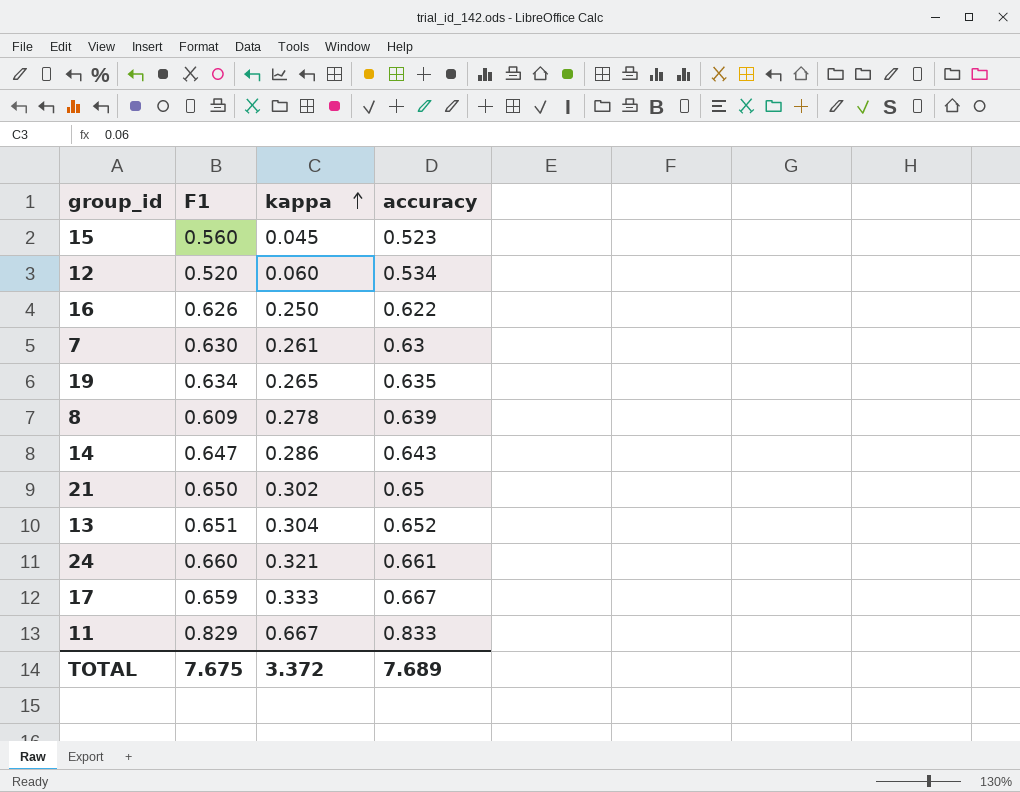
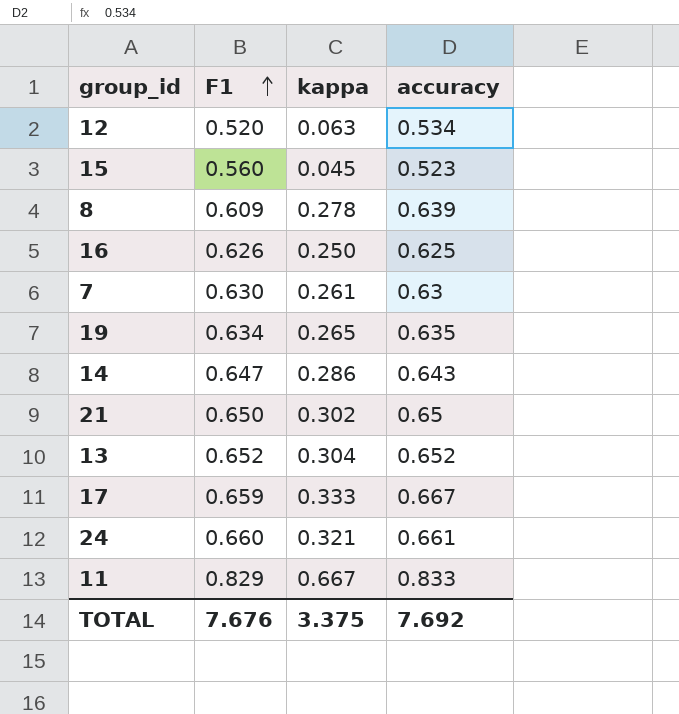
row order: kappa ascending -> F1 ascending
12 | kappa: 0.060 -> 0.063
16 | accuracy: 0.622 -> 0.625
13 | F1: 0.651 -> 0.652
TOTAL | F1: 7.675 -> 7.676
TOTAL | kappa: 3.372 -> 3.375
TOTAL | accuracy: 7.689 -> 7.692

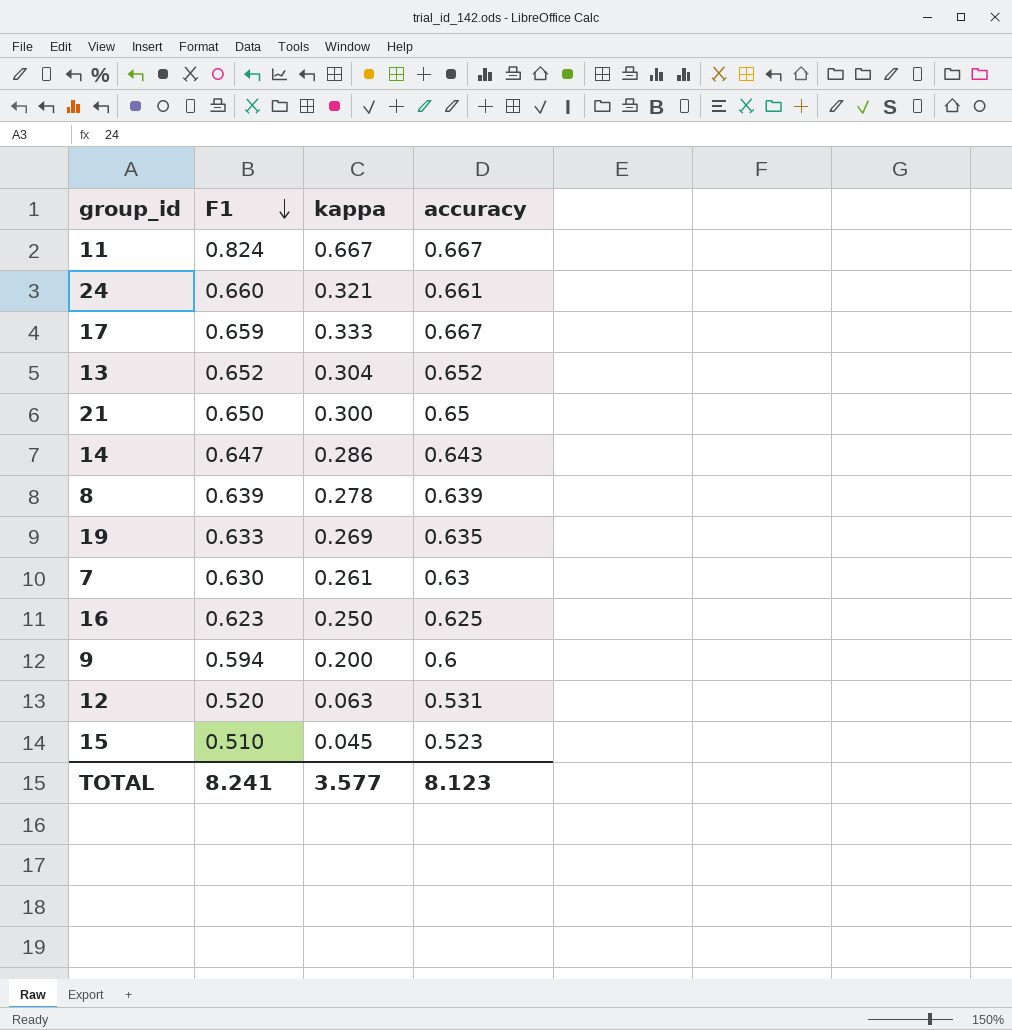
row order: F1 ascending -> F1 descending
11 | F1: 0.829 -> 0.824
11 | accuracy: 0.833 -> 0.667
21 | kappa: 0.302 -> 0.300
8 | F1: 0.609 -> 0.639
19 | F1: 0.634 -> 0.633
19 | kappa: 0.265 -> 0.269
16 | F1: 0.626 -> 0.623
row 9: none -> 0.594 | 0.200 | 0.6
12 | accuracy: 0.534 -> 0.531
15 | F1: 0.560 -> 0.510
TOTAL | F1: 7.676 -> 8.241
TOTAL | kappa: 3.375 -> 3.577
TOTAL | accuracy: 7.692 -> 8.123

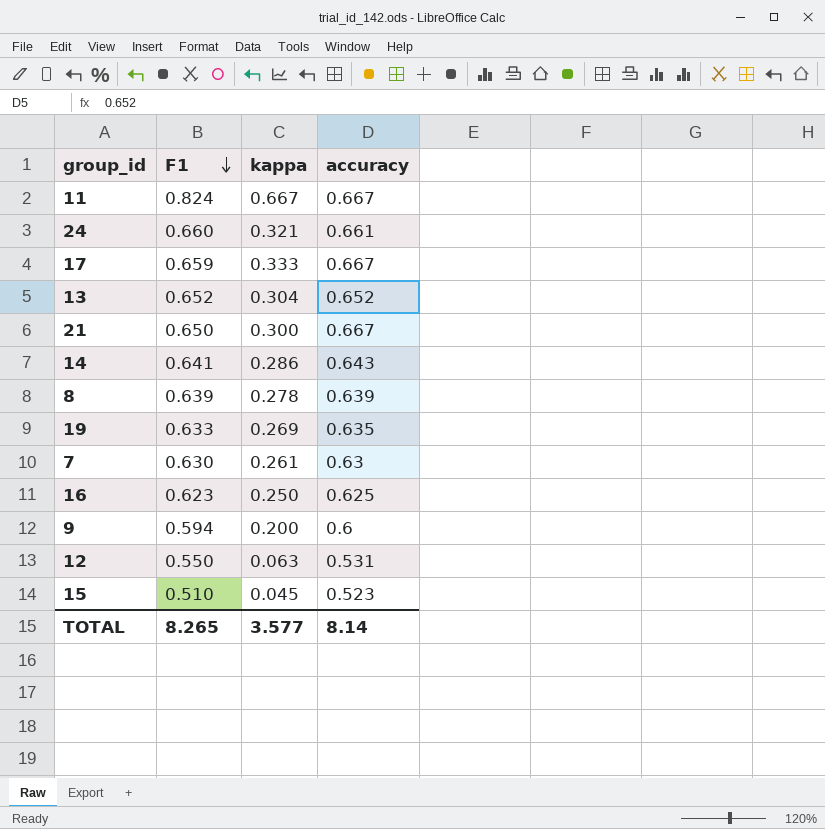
21 | accuracy: 0.65 -> 0.667
14 | F1: 0.647 -> 0.641
12 | F1: 0.520 -> 0.550
TOTAL | F1: 8.241 -> 8.265
TOTAL | accuracy: 8.123 -> 8.14

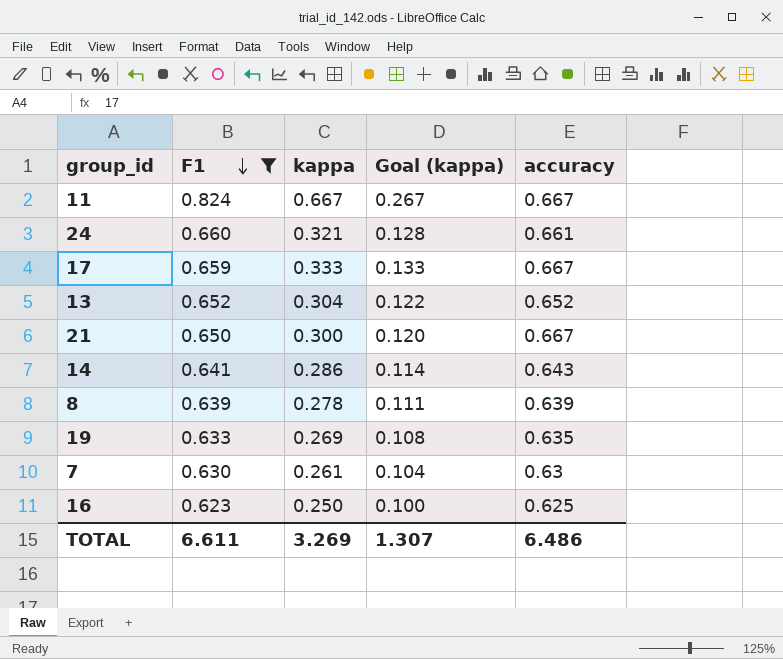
filter: none -> F1 >= 0.623
column Goal (kappa) | formula: none -> [kappa] * 0.4
TOTAL | F1: 8.265 -> 6.611
TOTAL | kappa: 3.577 -> 3.269
TOTAL | accuracy: 8.14 -> 6.486

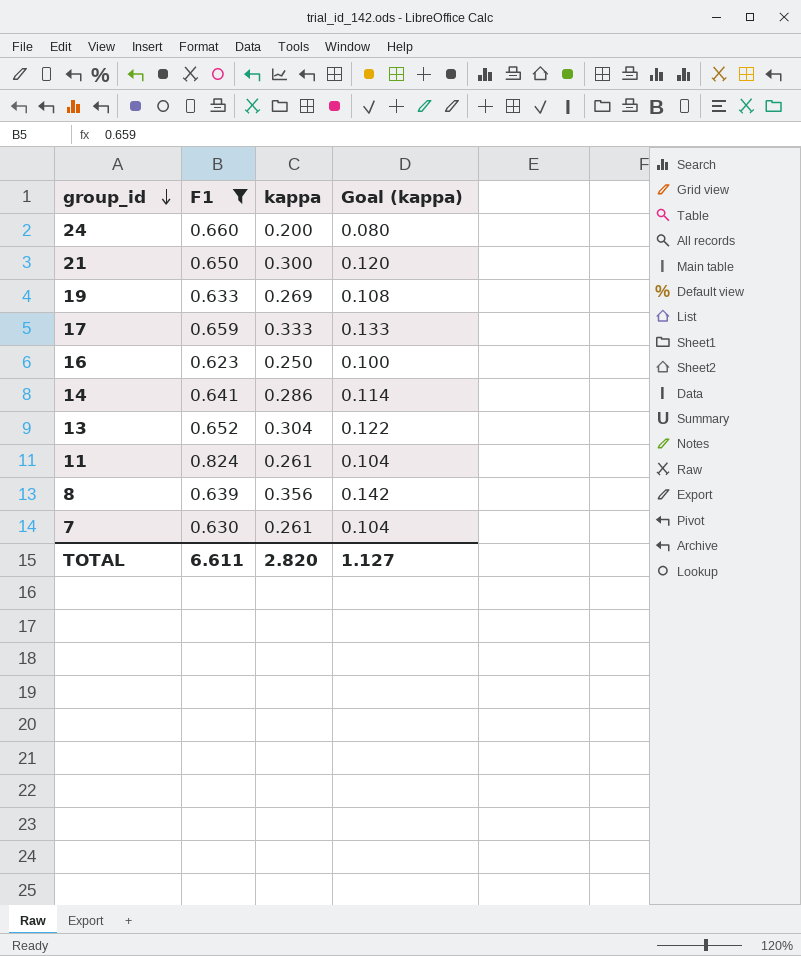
row order: F1 descending -> group_id descending
column accuracy | position: 5 -> none
24 | kappa: 0.321 -> 0.200
24 | Goal (kappa): 0.128 -> 0.080
11 | kappa: 0.667 -> 0.261
11 | Goal (kappa): 0.267 -> 0.104
8 | kappa: 0.278 -> 0.356
8 | Goal (kappa): 0.111 -> 0.142
TOTAL | kappa: 3.269 -> 2.820
TOTAL | Goal (kappa): 1.307 -> 1.127

